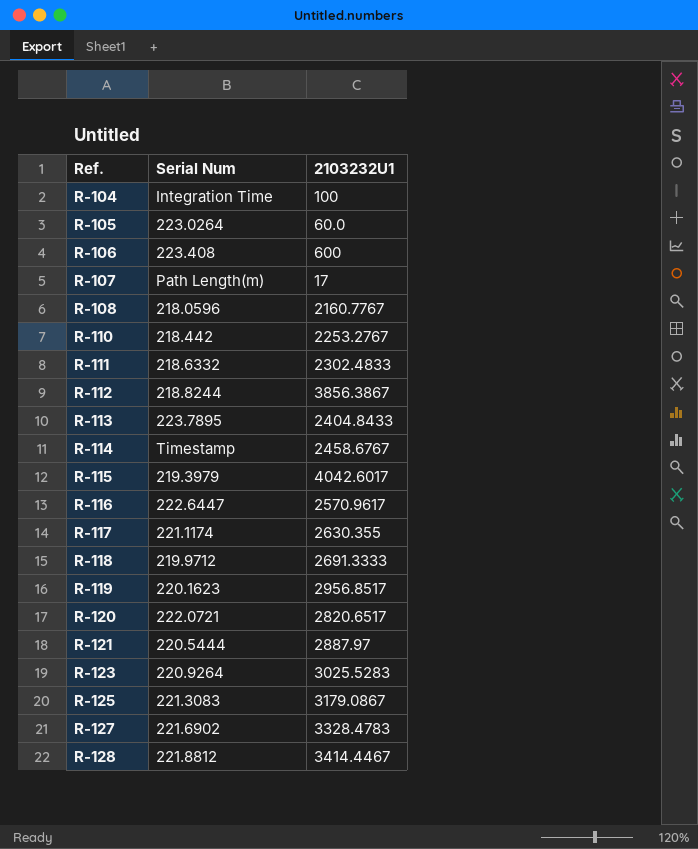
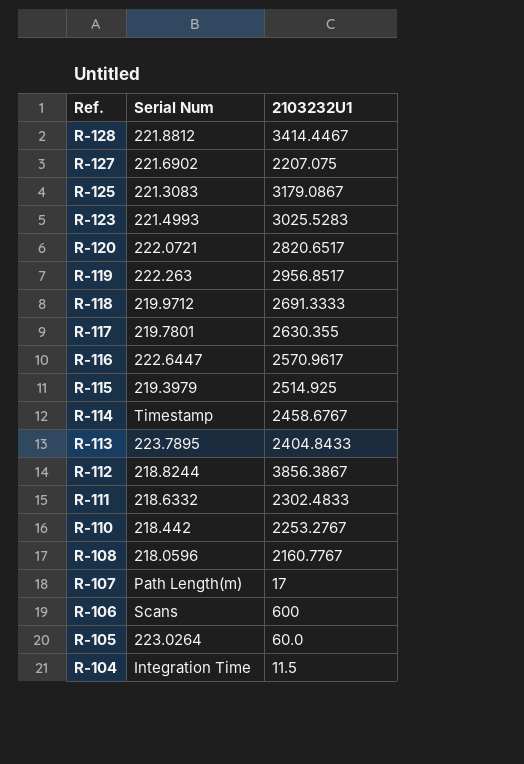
row order: Ref. ascending -> Ref. descending
row R-121: 220.5444 | 2887.97 -> none
R-127 | 2103232U1: 3328.4783 -> 2207.075
R-123 | Serial Num: 220.9264 -> 221.4993
R-119 | Serial Num: 220.1623 -> 222.263
R-117 | Serial Num: 221.1174 -> 219.7801
R-115 | 2103232U1: 4042.6017 -> 2514.925
R-106 | Serial Num: 223.408 -> Scans
R-104 | 2103232U1: 100 -> 11.5

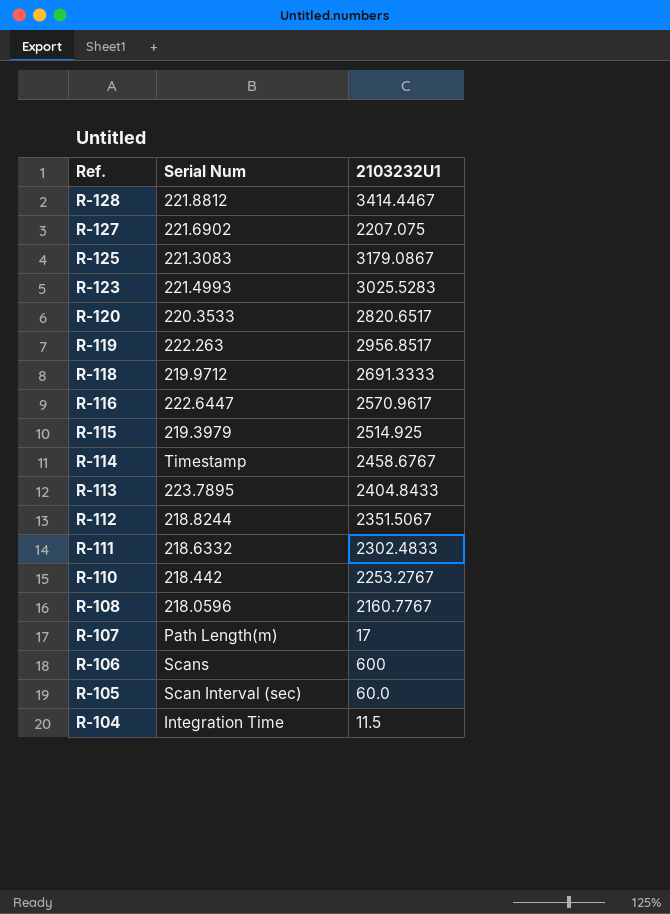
row R-117: 219.7801 | 2630.355 -> none
R-120 | Serial Num: 222.0721 -> 220.3533
R-112 | 2103232U1: 3856.3867 -> 2351.5067
R-105 | Serial Num: 223.0264 -> Scan Interval (sec)

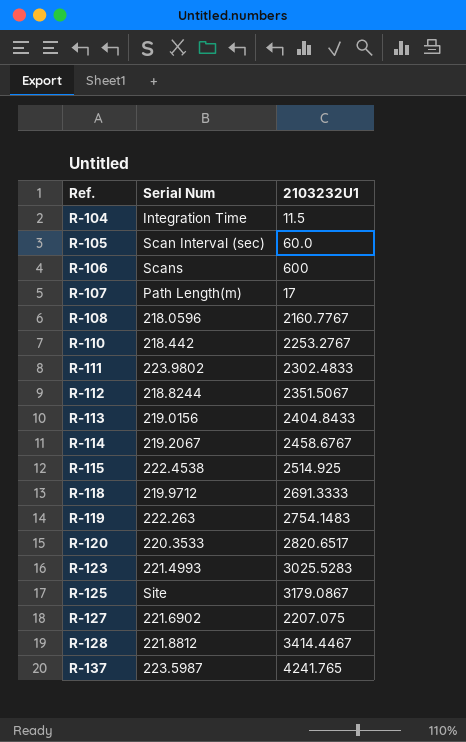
row order: Ref. descending -> Ref. ascending
row R-116: 222.6447 | 2570.9617 -> none
R-111 | Serial Num: 218.6332 -> 223.9802
R-113 | Serial Num: 223.7895 -> 219.0156
R-114 | Serial Num: Timestamp -> 219.2067
R-115 | Serial Num: 219.3979 -> 222.4538
R-119 | 2103232U1: 2956.8517 -> 2754.1483
R-125 | Serial Num: 221.3083 -> Site
row R-137: none -> 223.5987 | 4241.765

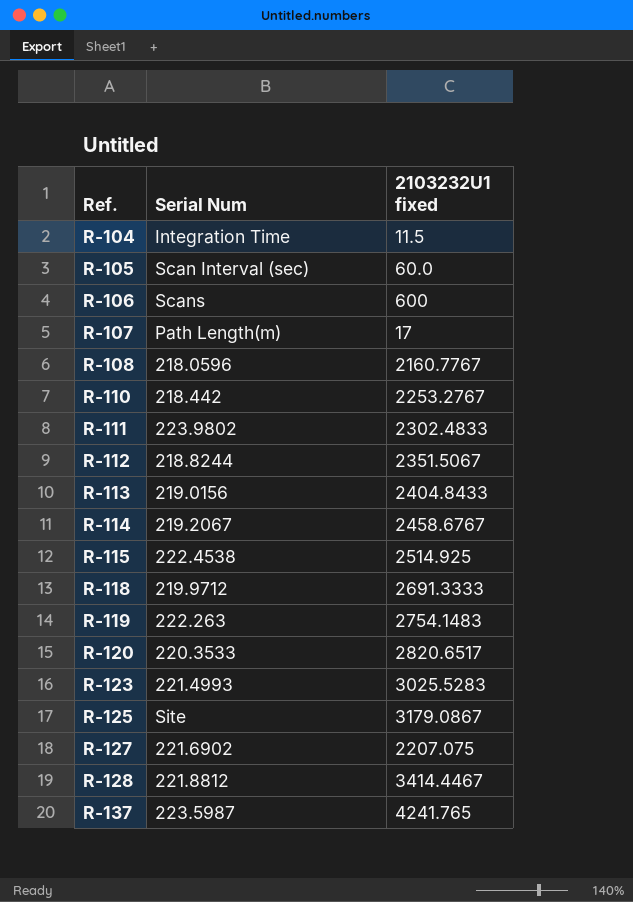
column name: 2103232U1 -> 2103232U1 fixed

